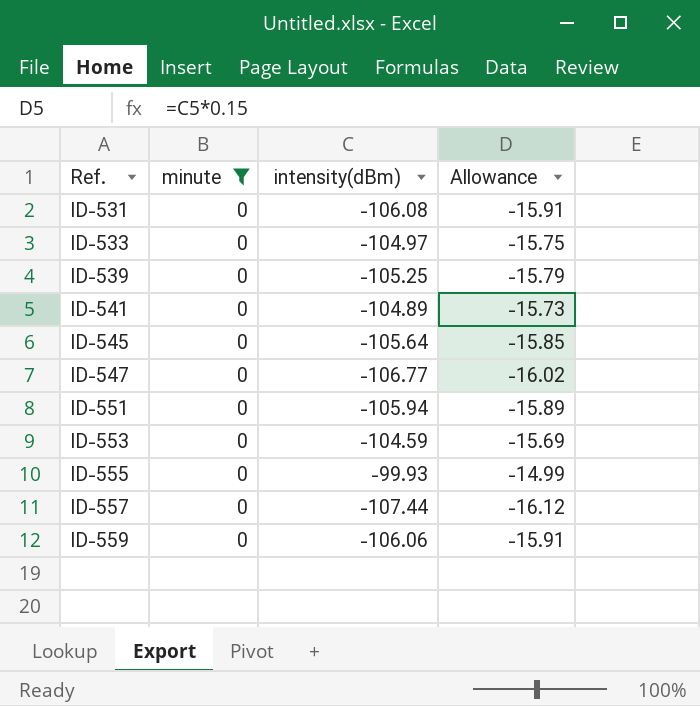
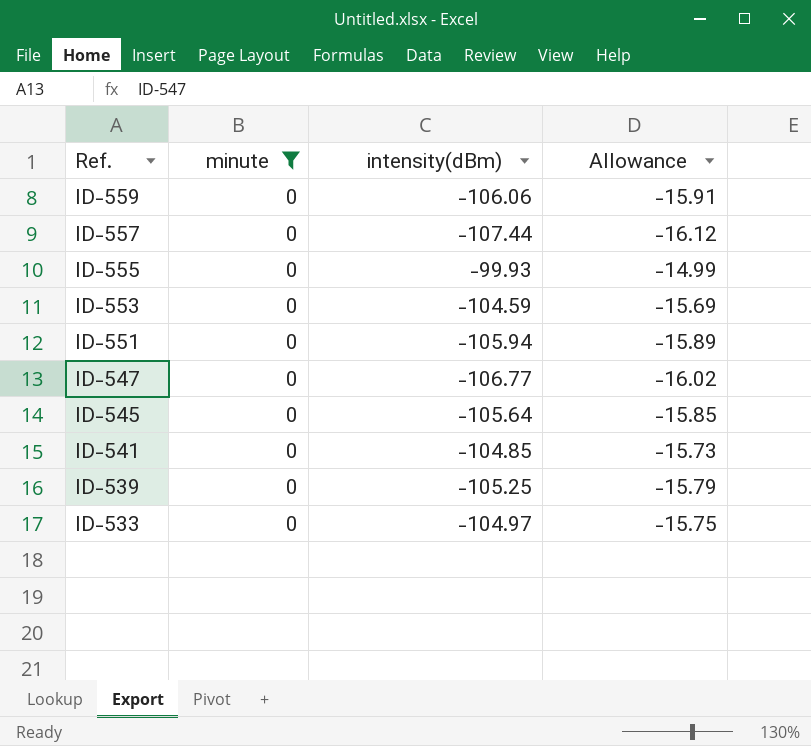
row order: Ref. ascending -> Ref. descending
row ID-531: 0 | -106.08 | -15.91 -> none
ID-541 | intensity(dBm): -104.89 -> -104.85

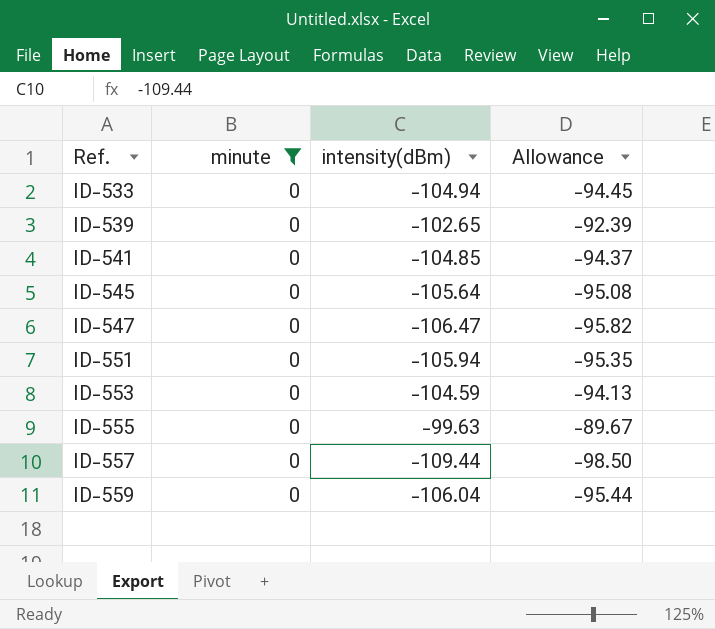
row order: Ref. descending -> Ref. ascending
column Allowance | formula: [intensity(dBm)] * 0.15 -> [intensity(dBm)] * 0.9
ID-533 | intensity(dBm): -104.97 -> -104.94
ID-539 | intensity(dBm): -105.25 -> -102.65
ID-547 | intensity(dBm): -106.77 -> -106.47
ID-555 | intensity(dBm): -99.93 -> -99.63
ID-557 | intensity(dBm): -107.44 -> -109.44
ID-559 | intensity(dBm): -106.06 -> -106.04

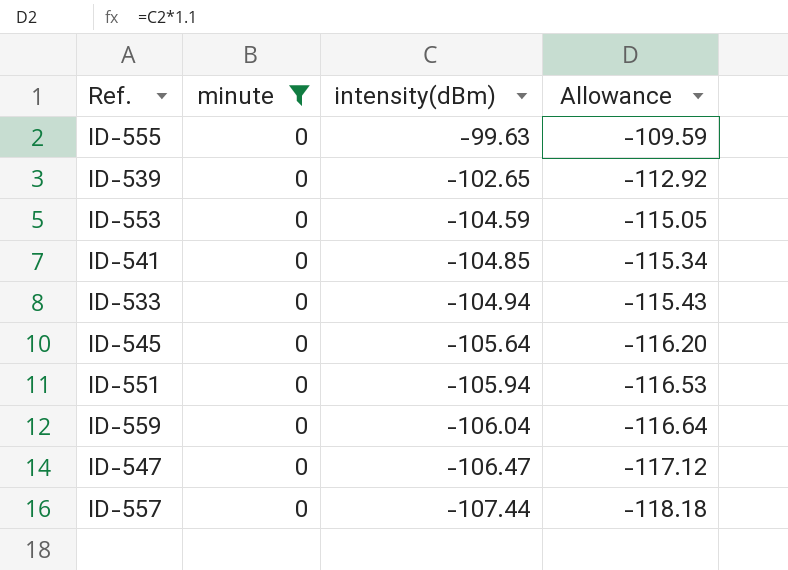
row order: Ref. ascending -> intensity(dBm) descending
column Allowance | formula: [intensity(dBm)] * 0.9 -> [intensity(dBm)] * 1.1
ID-557 | intensity(dBm): -109.44 -> -107.44

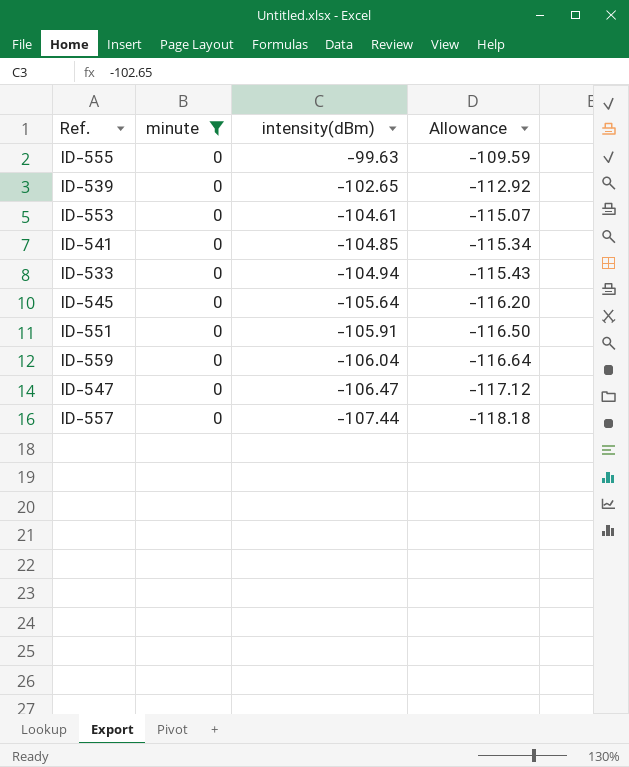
ID-553 | intensity(dBm): -104.59 -> -104.61
ID-553 | Allowance: -115.05 -> -115.07
ID-551 | intensity(dBm): -105.94 -> -105.91
ID-551 | Allowance: -116.53 -> -116.50

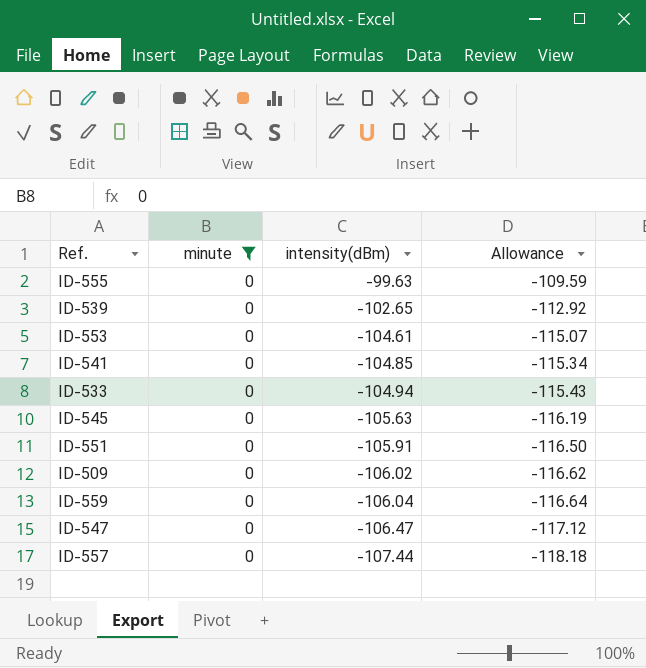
ID-545 | intensity(dBm): -105.64 -> -105.63
ID-545 | Allowance: -116.20 -> -116.19
row ID-509: none -> 0 | -106.02 | -116.62

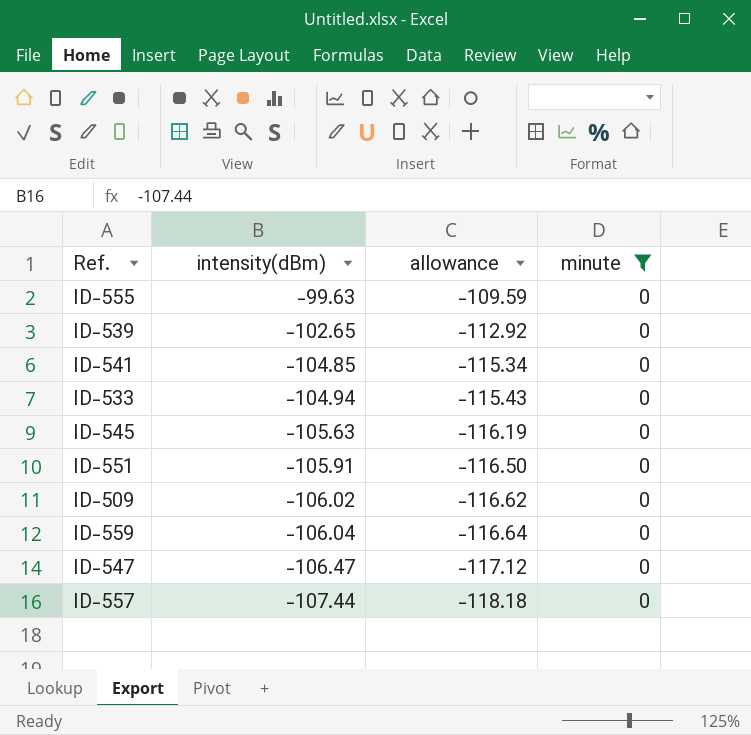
column name: Allowance -> allowance
column minute | position: 2 -> 4
row ID-553: 0 | -104.61 | -115.07 -> none

